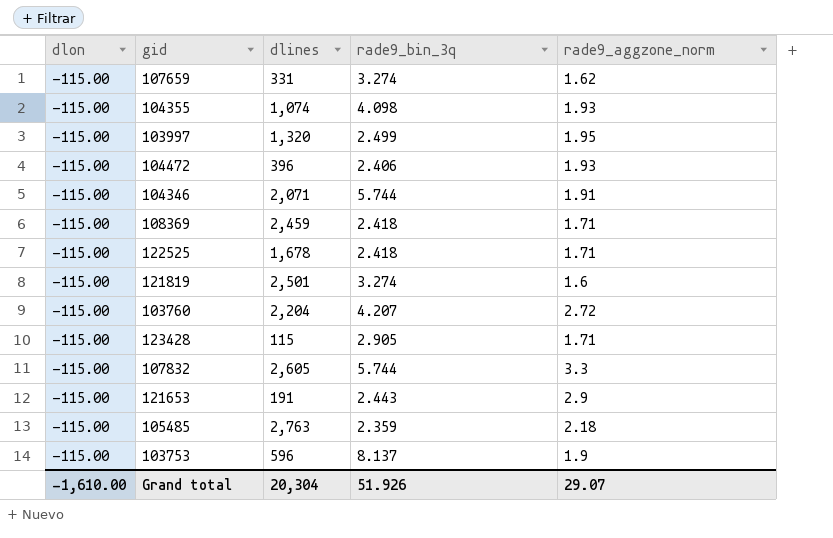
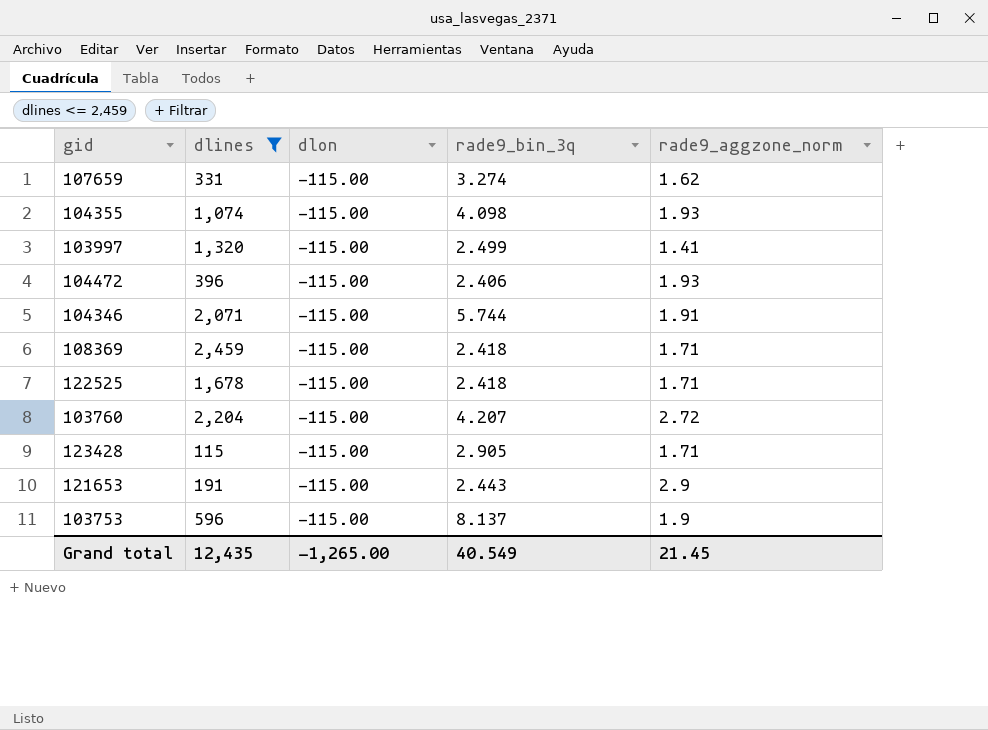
filter: none -> dlines <= 2,459
column dlon | position: 1 -> 3
103997 | rade9_aggzone_norm: 1.95 -> 1.41
Grand total | dlines: 20,304 -> 12,435
Grand total | dlon: -1,610.00 -> -1,265.00
Grand total | rade9_bin_3q: 51.926 -> 40.549
Grand total | rade9_aggzone_norm: 29.07 -> 21.45

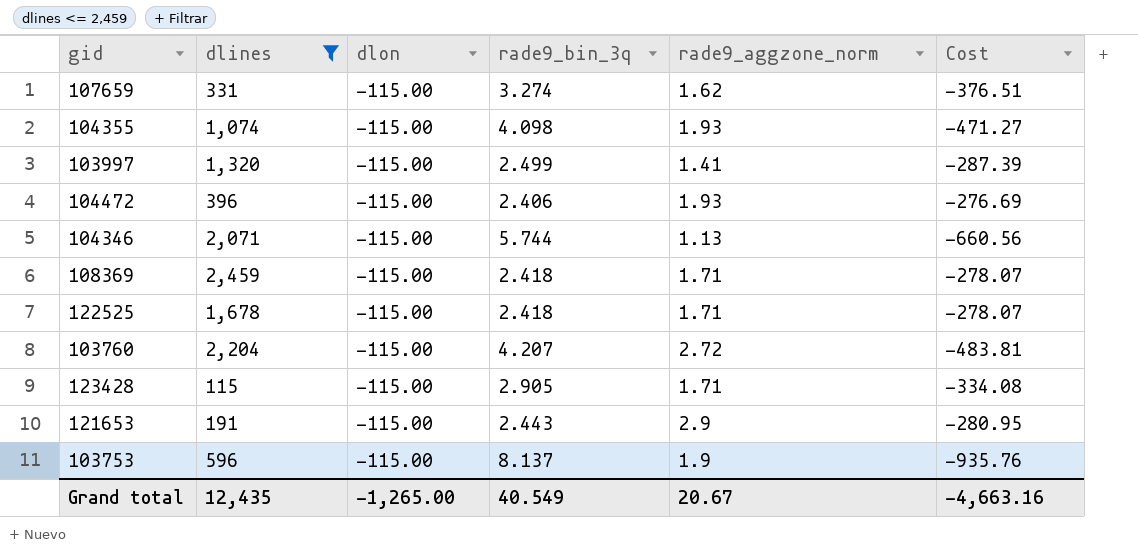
column Cost | formula: none -> [dlon] * [rade9_bin_3q]
104346 | rade9_aggzone_norm: 1.91 -> 1.13
Grand total | rade9_aggzone_norm: 21.45 -> 20.67

